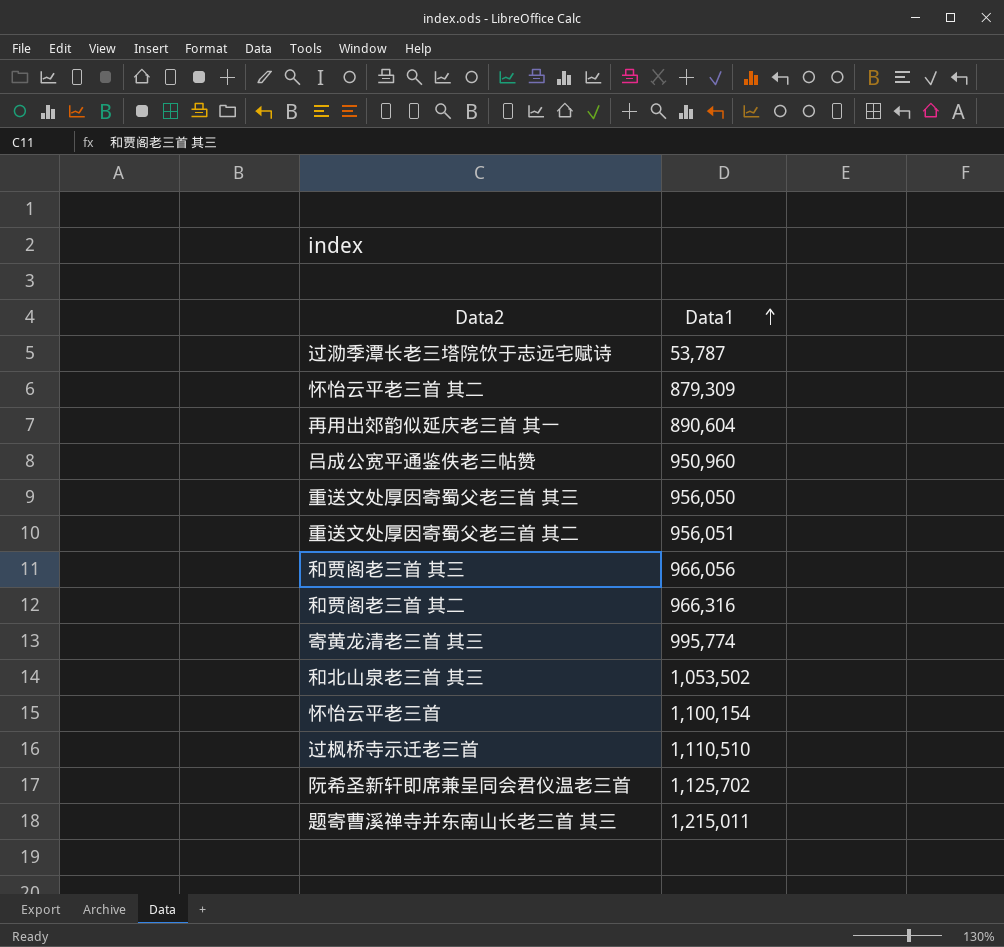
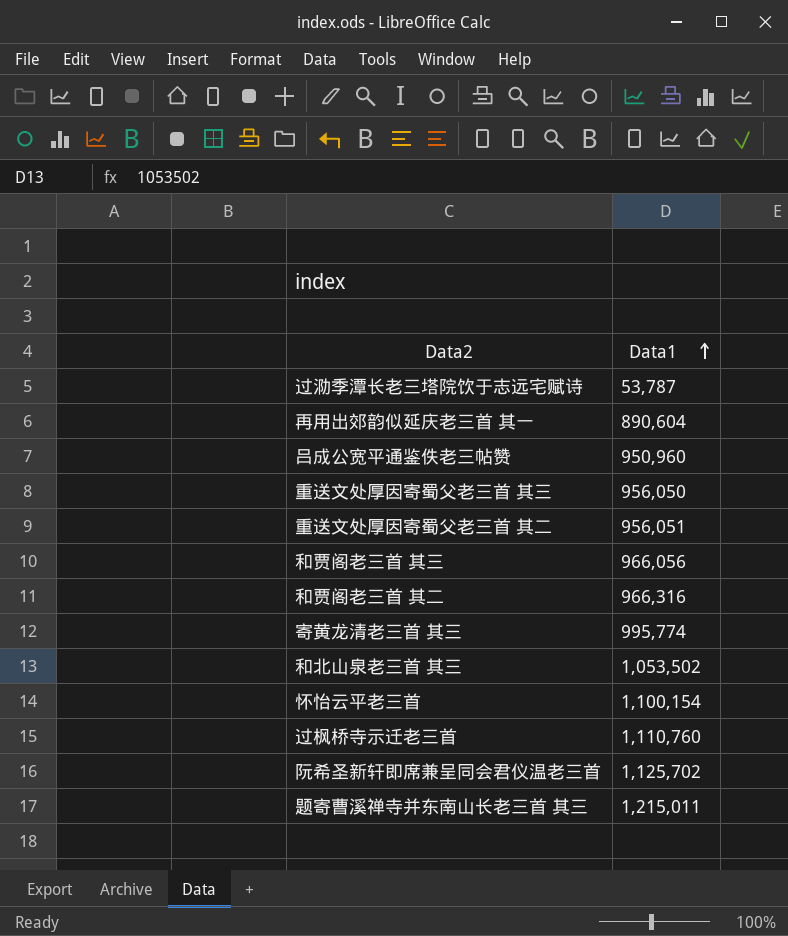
row 怀怡云平老三首 其二: 879,309 -> none
过枫桥寺示迁老三首 | Data1: 1,110,510 -> 1,110,760

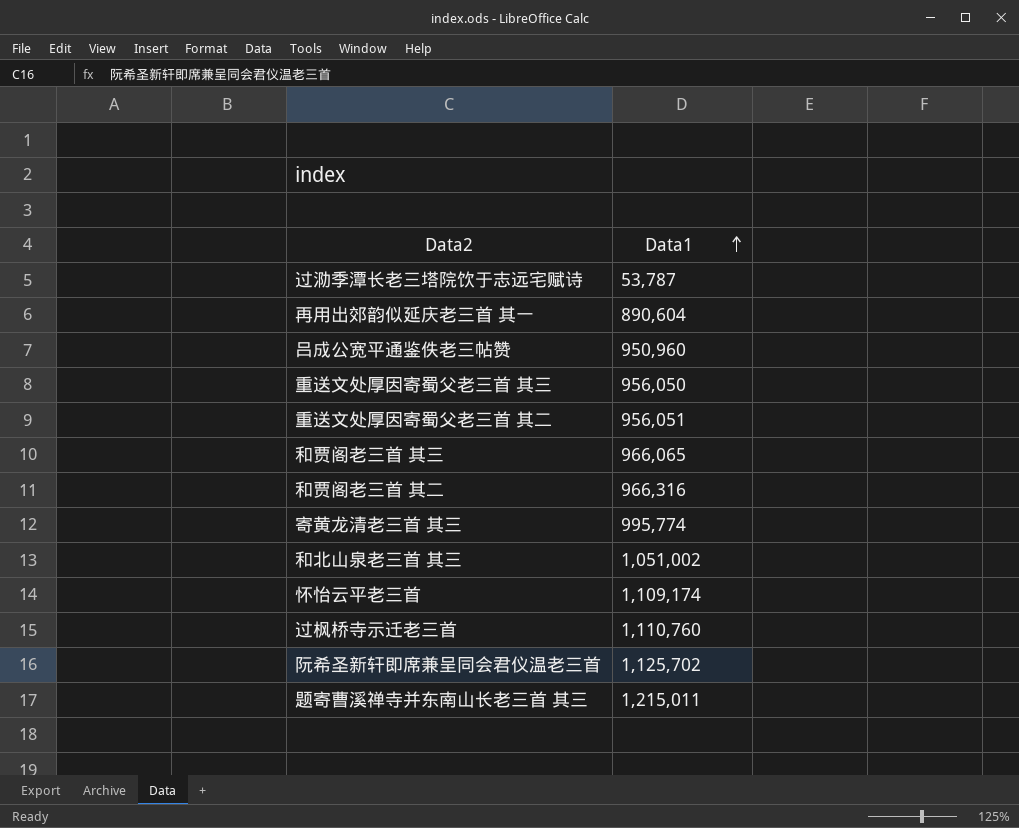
和贾阁老三首 其三 | Data1: 966,056 -> 966,065
和北山泉老三首 其三 | Data1: 1,053,502 -> 1,051,002
怀怡云平老三首 | Data1: 1,100,154 -> 1,109,174

